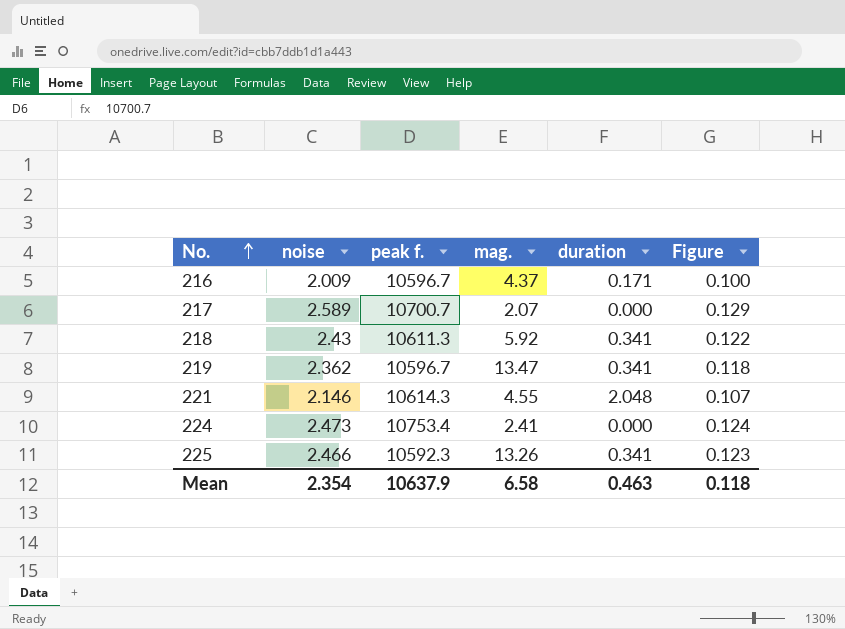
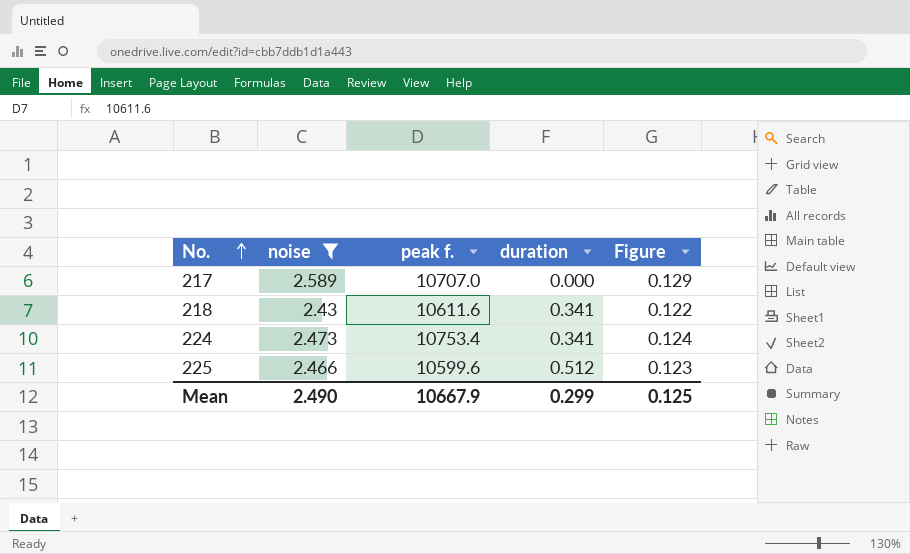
filter: none -> noise >= 2.43
column mag. | position: 4 -> none
217 | peak f.: 10700.7 -> 10707.0
218 | peak f.: 10611.3 -> 10611.6
224 | duration: 0.000 -> 0.341
225 | peak f.: 10592.3 -> 10599.6
225 | duration: 0.341 -> 0.512
Mean | noise: 2.354 -> 2.490
Mean | peak f.: 10637.9 -> 10667.9
Mean | duration: 0.463 -> 0.299
Mean | Figure: 0.118 -> 0.125

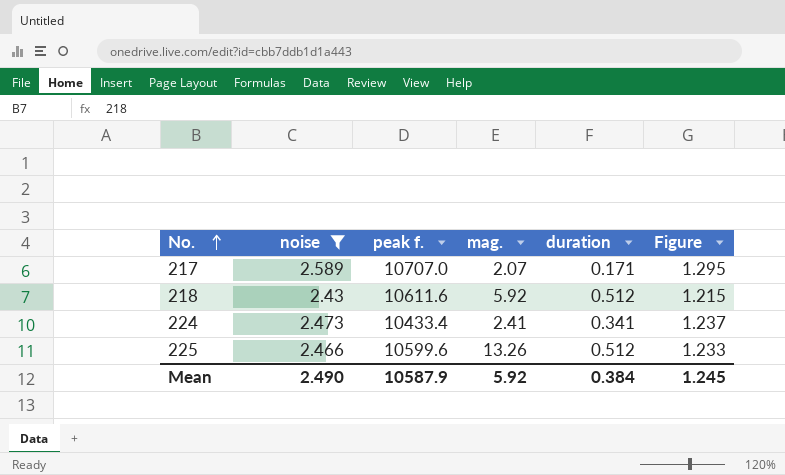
column mag. | position: none -> 4
column Figure | formula: [noise] * 0.05 -> [noise] * 0.5
217 | duration: 0.000 -> 0.171
218 | duration: 0.341 -> 0.512
224 | peak f.: 10753.4 -> 10433.4
Mean | peak f.: 10667.9 -> 10587.9
Mean | duration: 0.299 -> 0.384
Mean | Figure: 0.125 -> 1.245

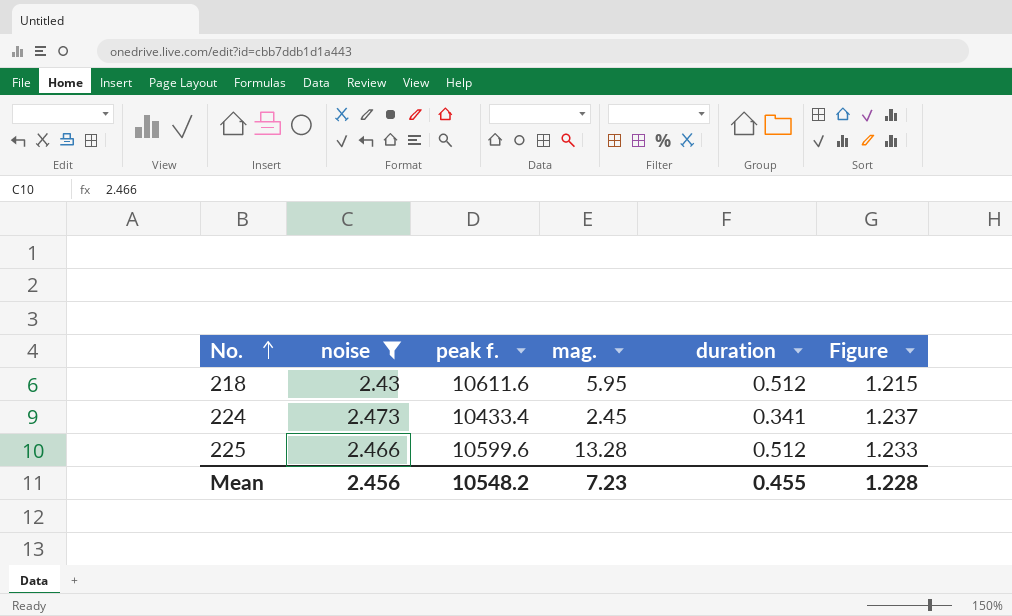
row 217: 2.589 | 10707.0 | 2.07 | 0.171 | 1.295 -> none
218 | mag.: 5.92 -> 5.95
224 | mag.: 2.41 -> 2.45
225 | mag.: 13.26 -> 13.28
Mean | noise: 2.490 -> 2.456
Mean | peak f.: 10587.9 -> 10548.2
Mean | mag.: 5.92 -> 7.23
Mean | duration: 0.384 -> 0.455
Mean | Figure: 1.245 -> 1.228

